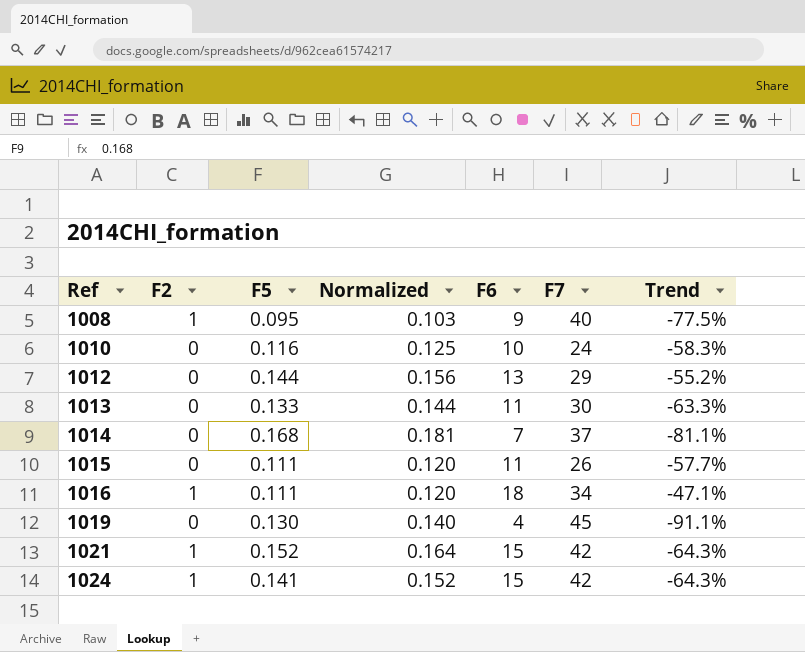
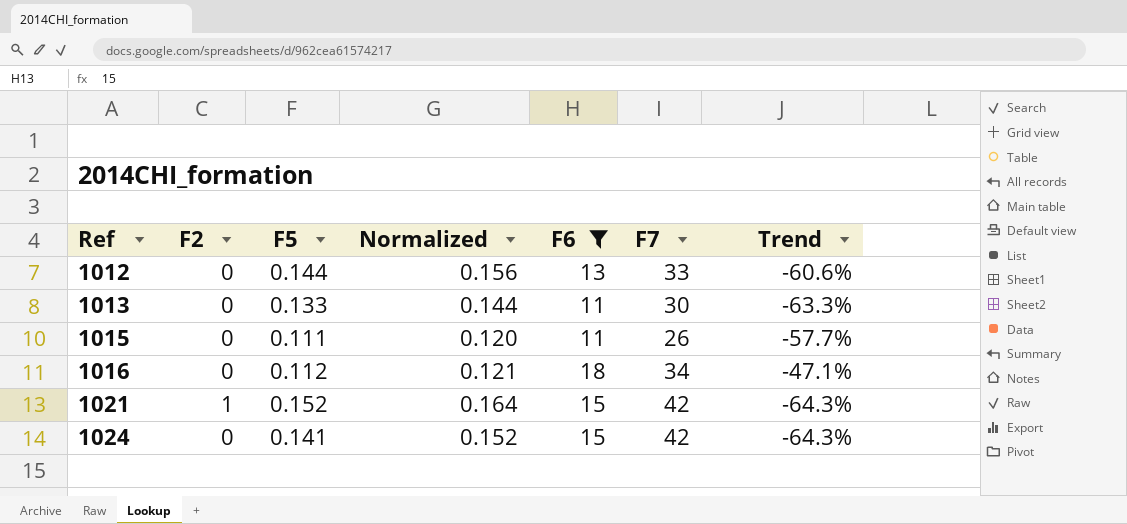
filter: none -> F6 >= 11
1012 | F7: 29 -> 33
1012 | Trend: -55.2% -> -60.6%
1016 | F2: 1 -> 0
1016 | F5: 0.111 -> 0.112
1016 | Normalized: 0.120 -> 0.121
1024 | F2: 1 -> 0

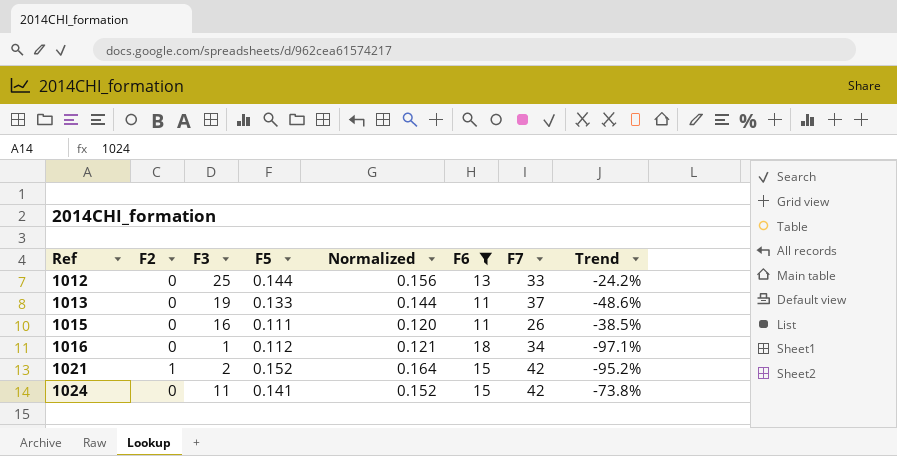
column F3 | position: none -> 3
column Trend | formula: ([F6] - [F7]) / [F7] -> ([F3] - [F7]) / [F7]
1013 | F7: 30 -> 37

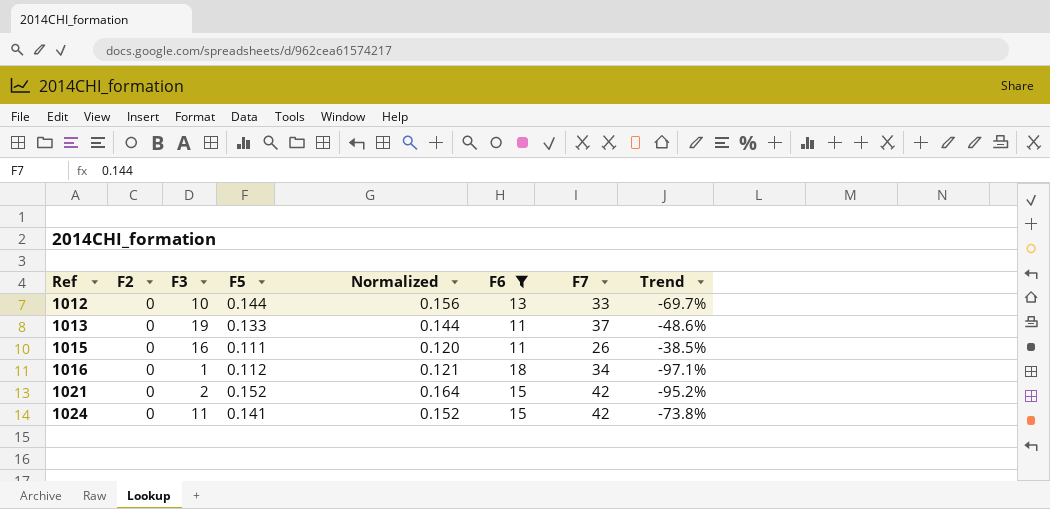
1012 | F3: 25 -> 10
1012 | Trend: -24.2% -> -69.7%
1021 | F2: 1 -> 0

